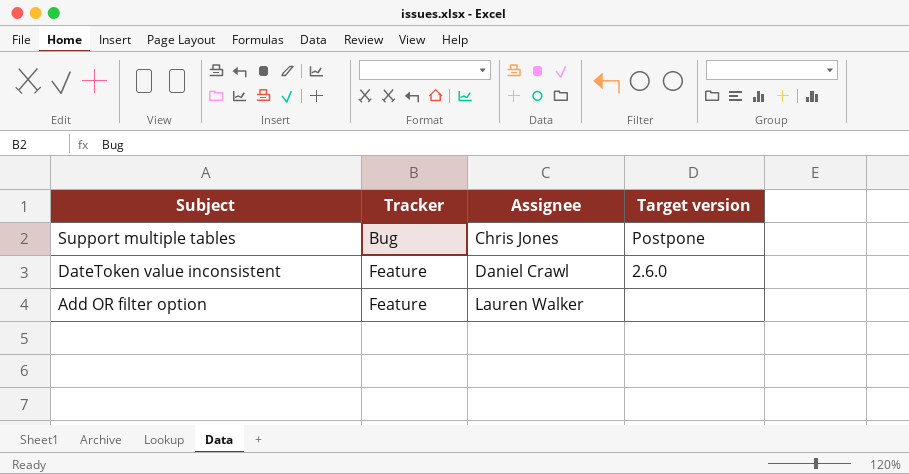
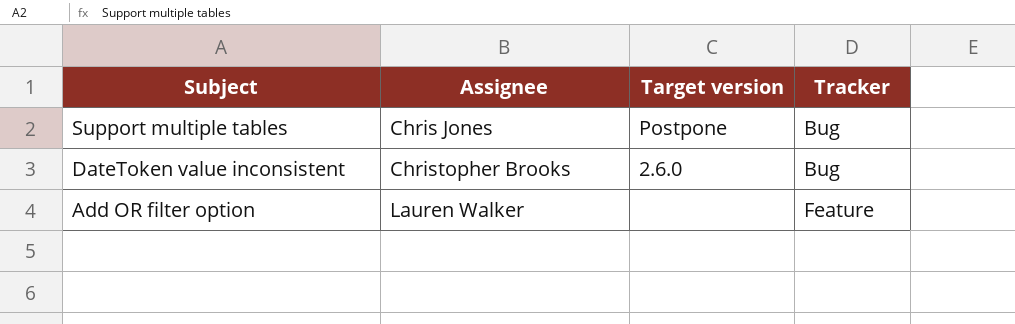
column Tracker | position: 2 -> 4
DateToken value inconsistent | Assignee: Daniel Crawl -> Christopher Brooks
DateToken value inconsistent | Tracker: Feature -> Bug

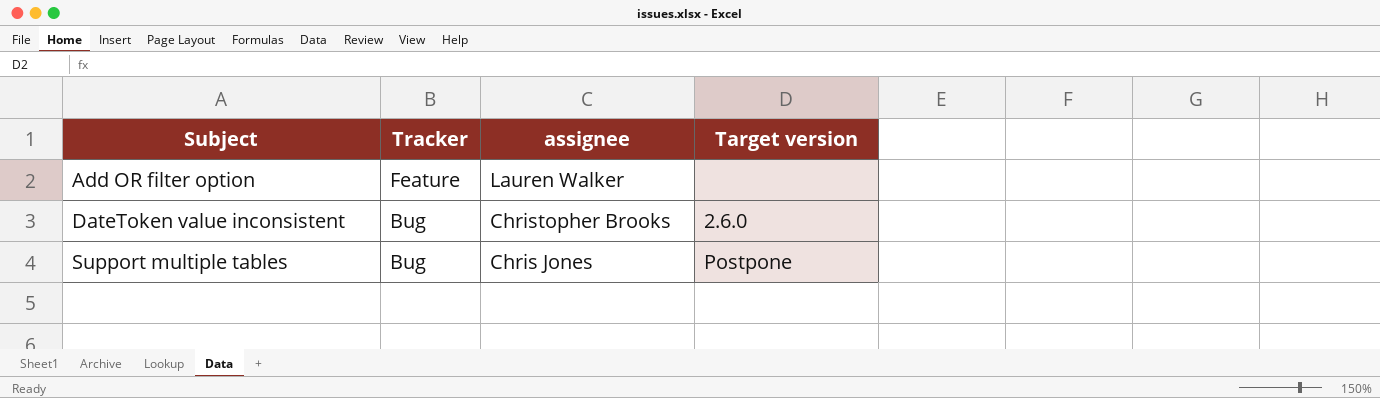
row order: Subject descending -> Subject ascending
column Tracker | position: 4 -> 2
column name: Assignee -> assignee

